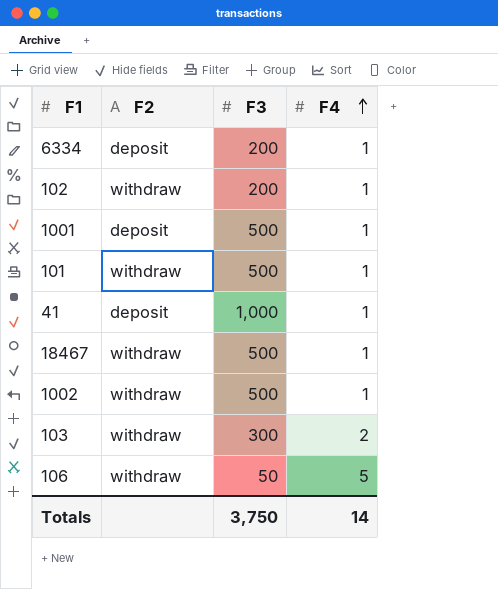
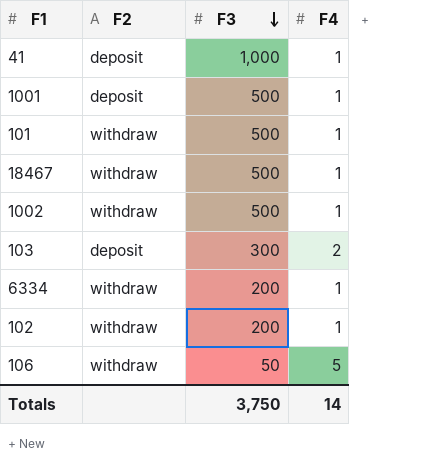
row order: F4 ascending -> F3 descending
103 | F2: withdraw -> deposit
6334 | F2: deposit -> withdraw

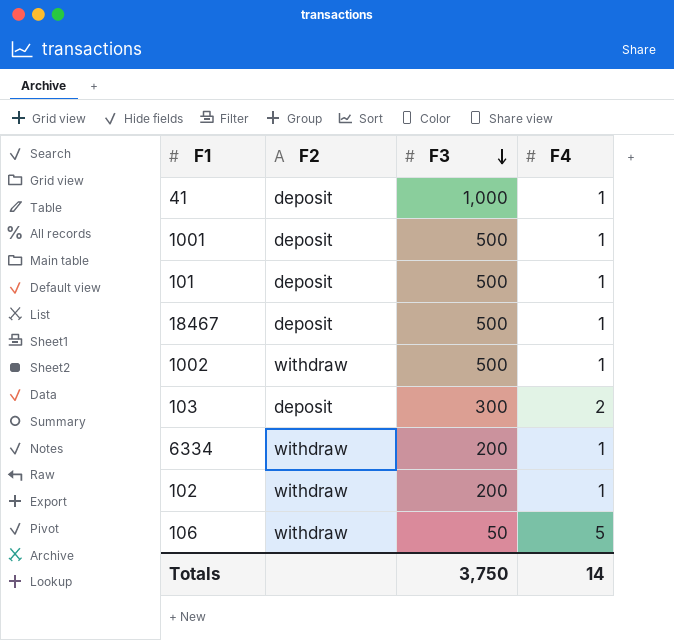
101 | F2: withdraw -> deposit
18467 | F2: withdraw -> deposit

